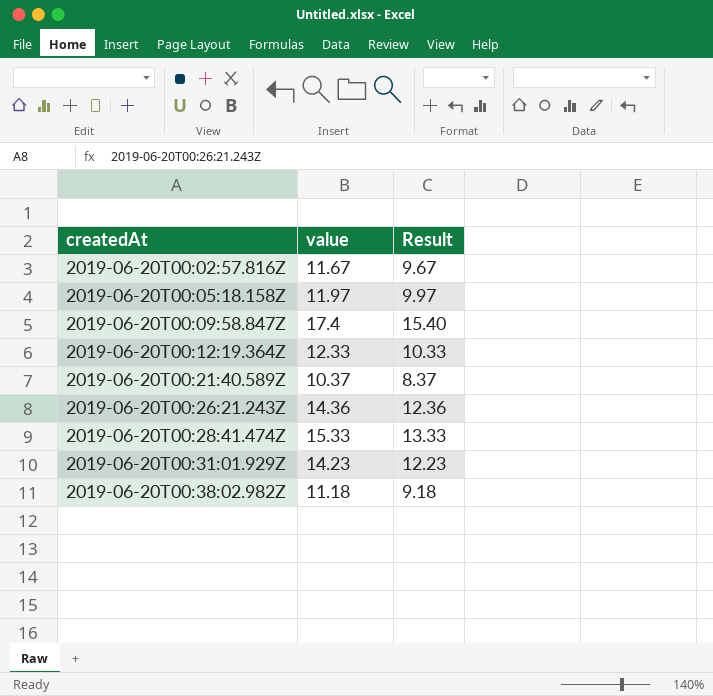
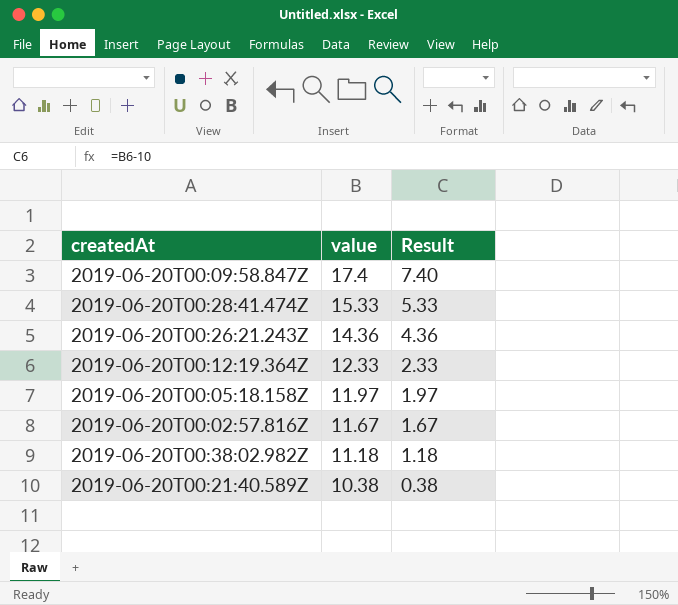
row order: createdAt ascending -> value descending
column Result | formula: [value] - 2 -> [value] - 10
row 2019-06-20T00:31:01.929Z: 14.23 | 12.23 -> none
2019-06-20T00:21:40.589Z | value: 10.37 -> 10.38

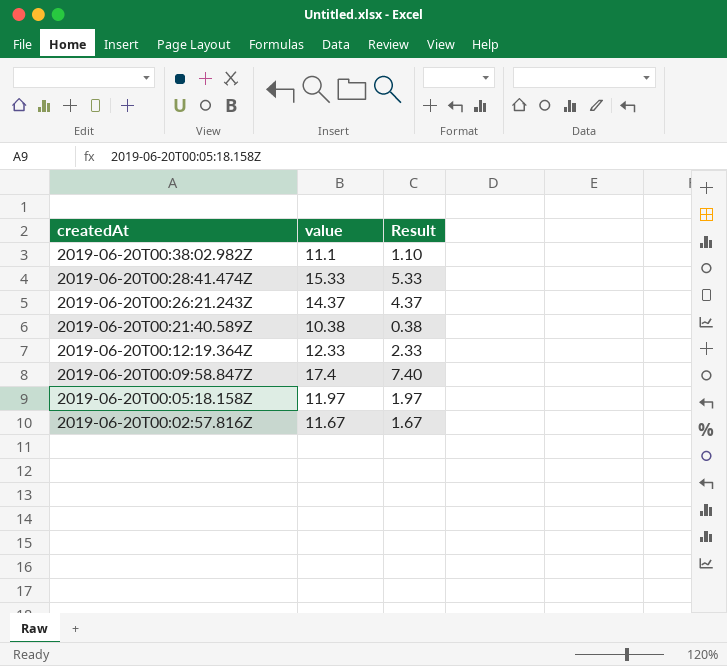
row order: value descending -> createdAt descending
2019-06-20T00:38:02.982Z | value: 11.18 -> 11.1
2019-06-20T00:38:02.982Z | Result: 1.18 -> 1.10
2019-06-20T00:26:21.243Z | value: 14.36 -> 14.37
2019-06-20T00:26:21.243Z | Result: 4.36 -> 4.37

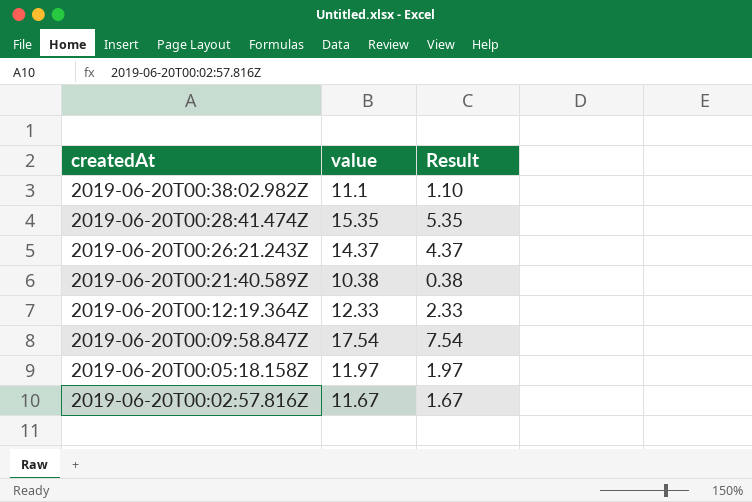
2019-06-20T00:28:41.474Z | value: 15.33 -> 15.35
2019-06-20T00:28:41.474Z | Result: 5.33 -> 5.35
2019-06-20T00:09:58.847Z | value: 17.4 -> 17.54
2019-06-20T00:09:58.847Z | Result: 7.40 -> 7.54

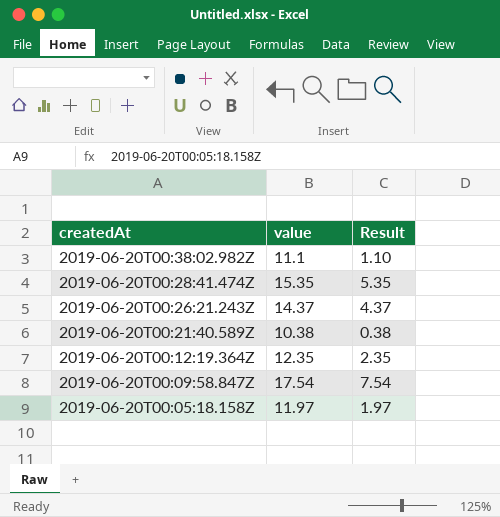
row 2019-06-20T00:02:57.816Z: 11.67 | 1.67 -> none
2019-06-20T00:12:19.364Z | value: 12.33 -> 12.35
2019-06-20T00:12:19.364Z | Result: 2.33 -> 2.35

